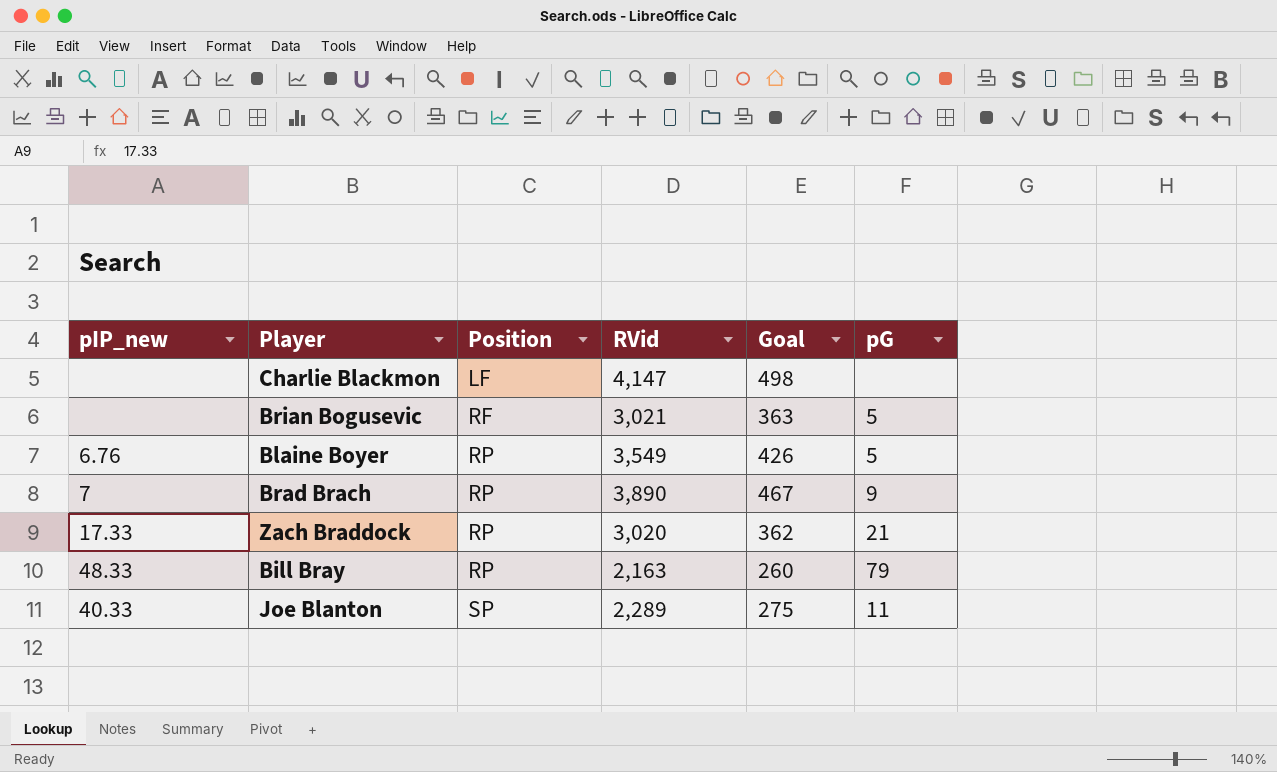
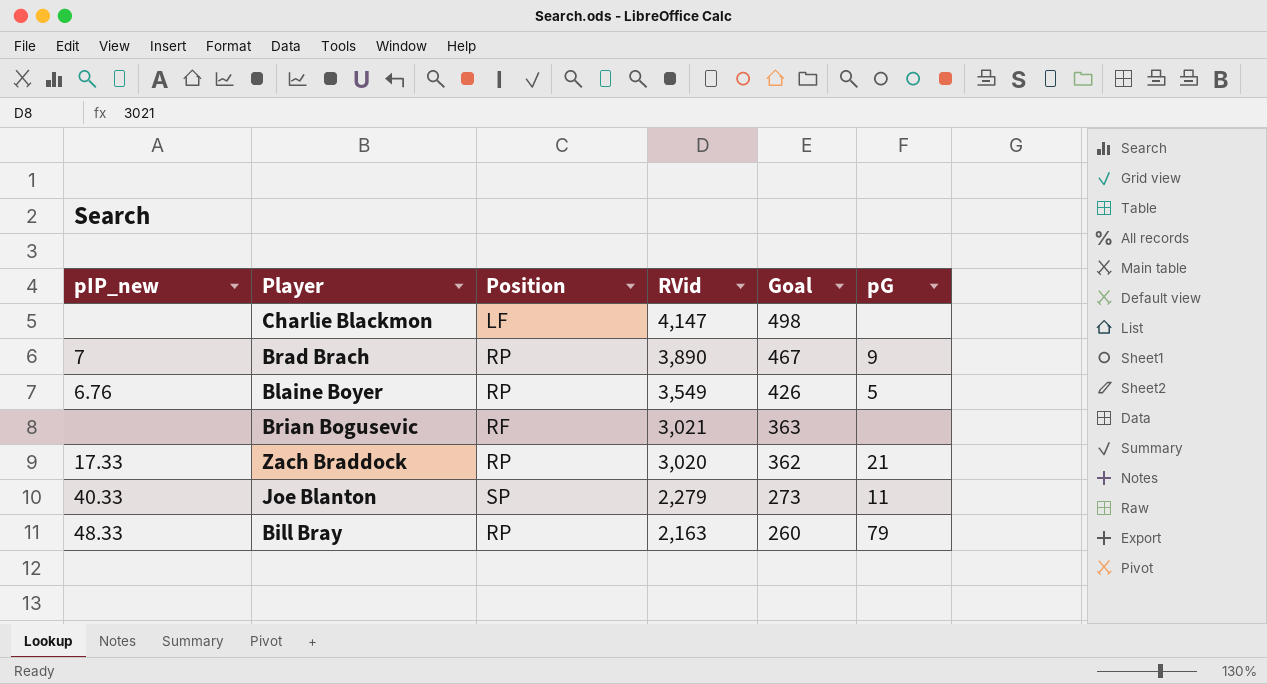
row order: Position ascending -> RVid descending
Brian Bogusevic | pG: 5 -> none
Joe Blanton | RVid: 2,289 -> 2,279
Joe Blanton | Goal: 275 -> 273

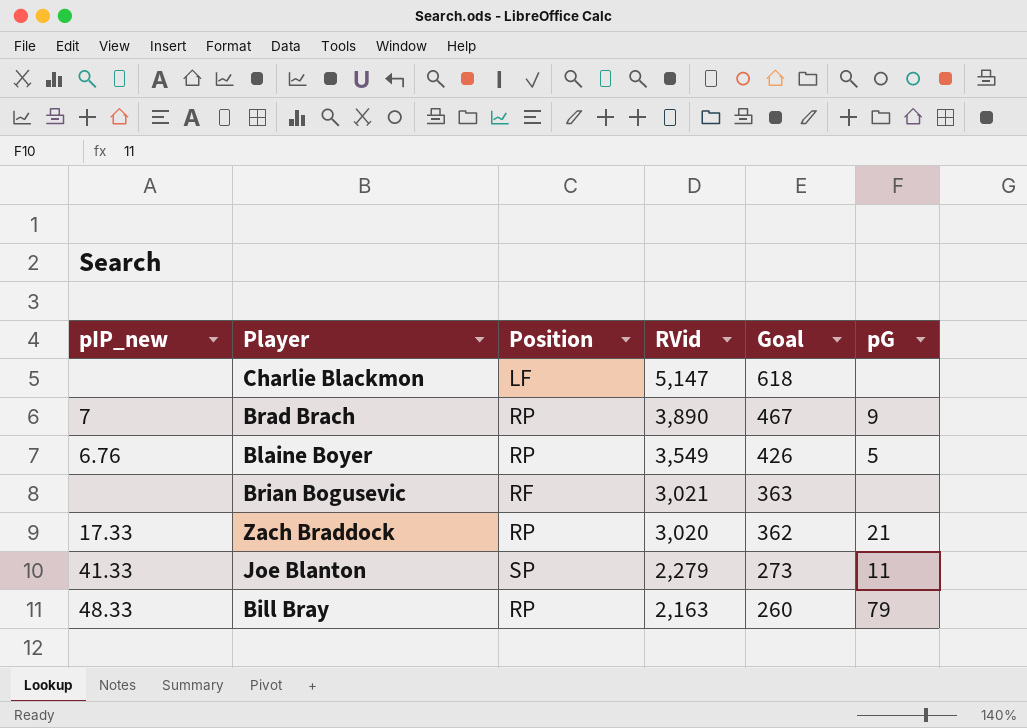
Charlie Blackmon | RVid: 4,147 -> 5,147
Charlie Blackmon | Goal: 498 -> 618
Joe Blanton | pIP_new: 40.33 -> 41.33

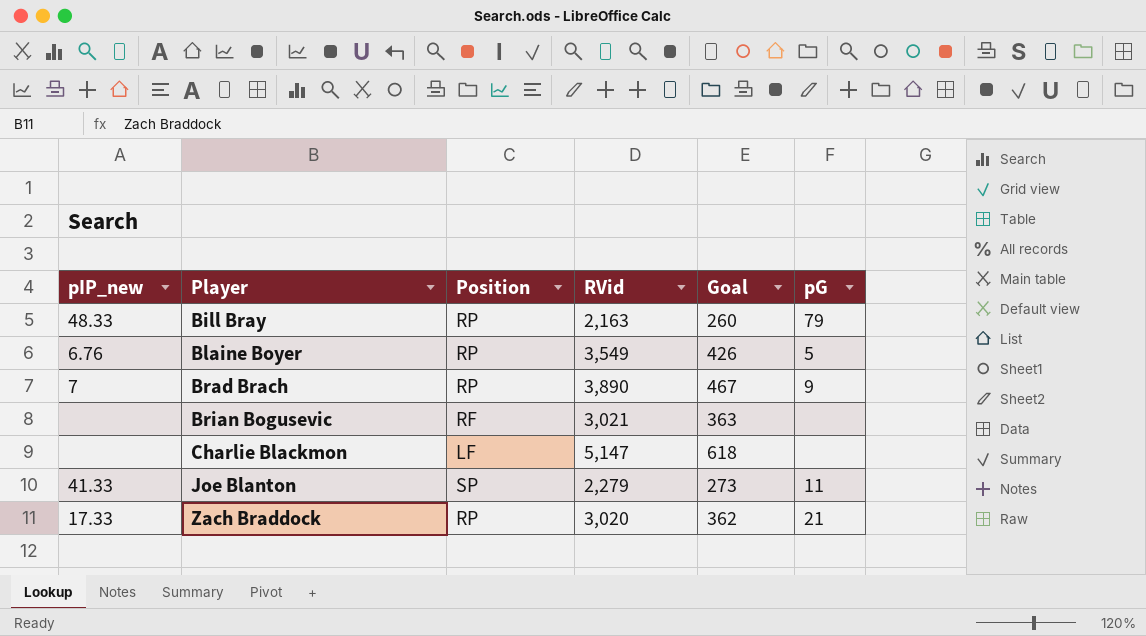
row order: RVid descending -> Player ascending

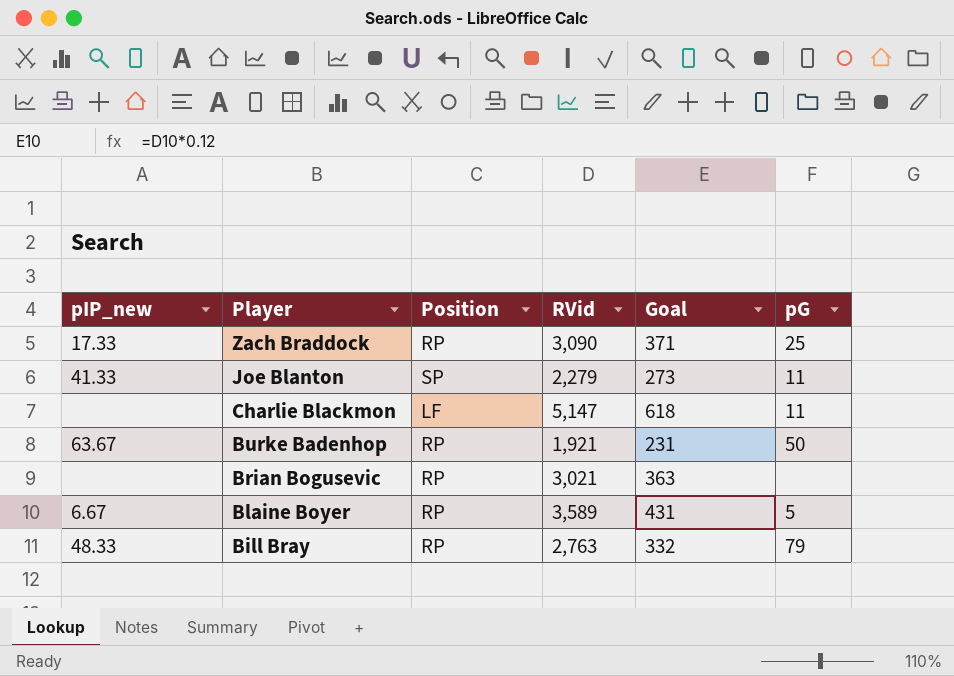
row order: Player ascending -> Player descending
row Brad Brach: 7 | RP | 3,890 | 467 | 9 -> none
Zach Braddock | RVid: 3,020 -> 3,090
Zach Braddock | Goal: 362 -> 371
Zach Braddock | pG: 21 -> 25
Charlie Blackmon | pG: none -> 11
row Burke Badenhop: none -> 63.67 | RP | 1,921 | 231 | 50
Brian Bogusevic | Position: RF -> RP
Blaine Boyer | pIP_new: 6.76 -> 6.67
Blaine Boyer | RVid: 3,549 -> 3,589
Blaine Boyer | Goal: 426 -> 431
Bill Bray | RVid: 2,163 -> 2,763
Bill Bray | Goal: 260 -> 332

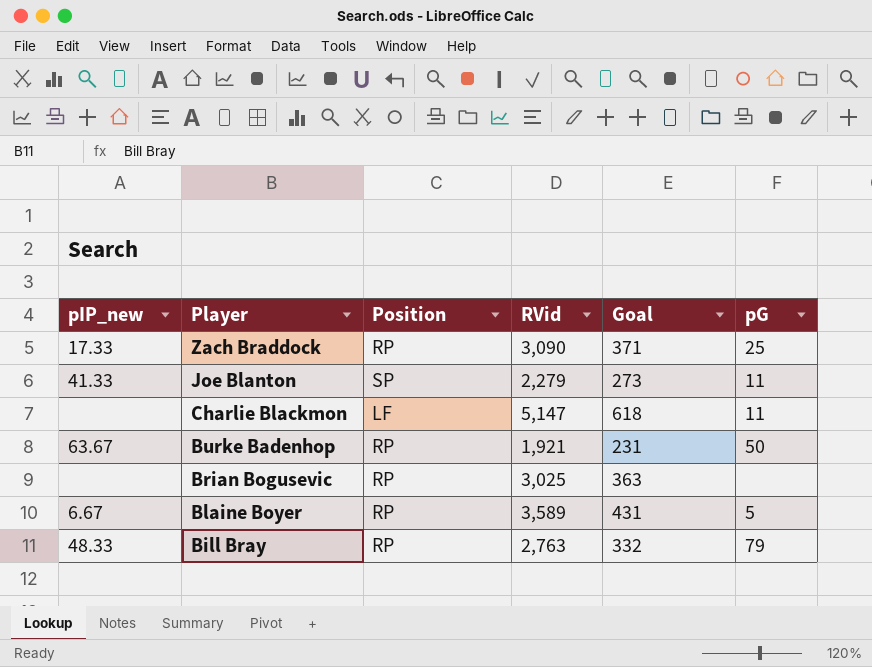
Brian Bogusevic | RVid: 3,021 -> 3,025

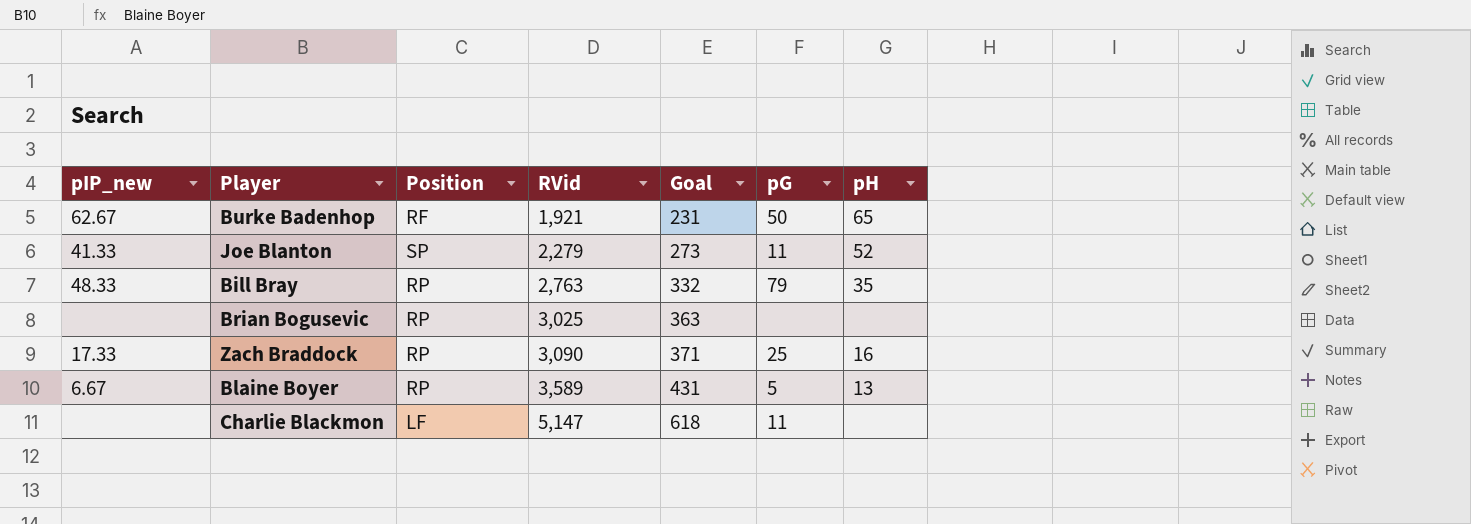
row order: Player descending -> RVid ascending
column pH | position: none -> 7
Burke Badenhop | pIP_new: 63.67 -> 62.67
Burke Badenhop | Position: RP -> RF

